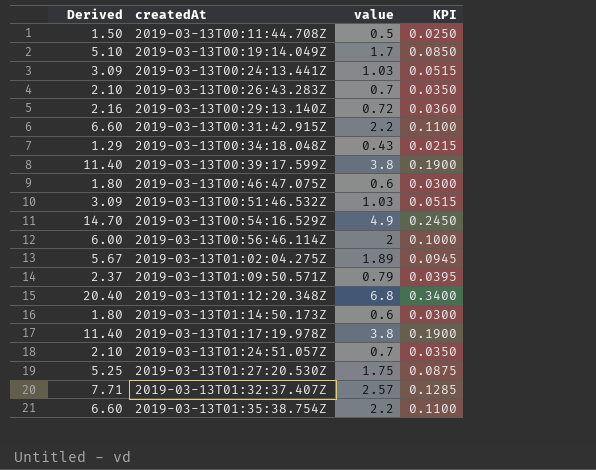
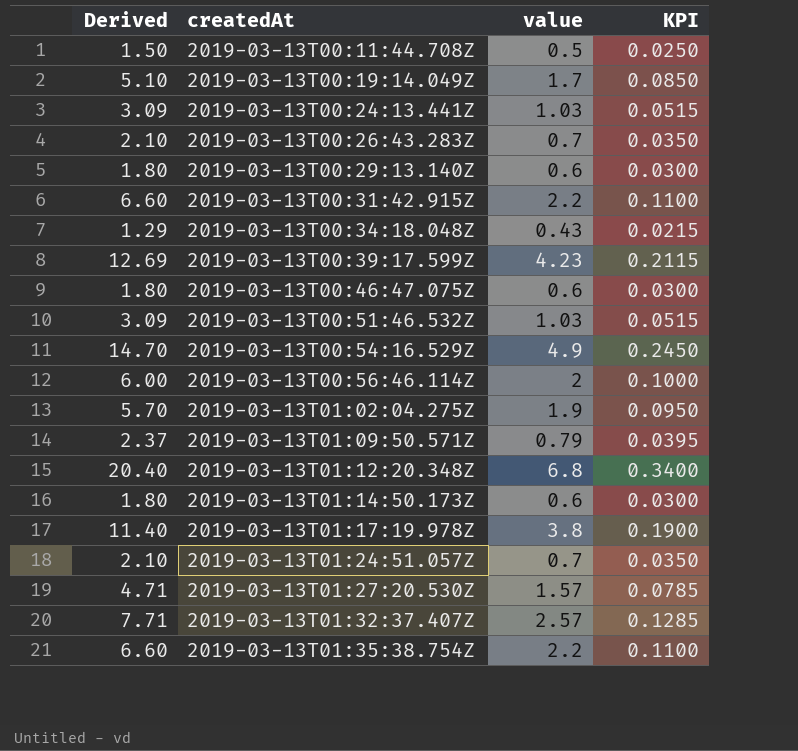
2019-03-13T00:29:13.140Z | Derived: 2.16 -> 1.80
2019-03-13T00:29:13.140Z | value: 0.72 -> 0.6
2019-03-13T00:29:13.140Z | KPI: 0.0360 -> 0.0300
2019-03-13T00:39:17.599Z | Derived: 11.40 -> 12.69
2019-03-13T00:39:17.599Z | value: 3.8 -> 4.23
2019-03-13T00:39:17.599Z | KPI: 0.1900 -> 0.2115
2019-03-13T01:02:04.275Z | Derived: 5.67 -> 5.70
2019-03-13T01:02:04.275Z | value: 1.89 -> 1.9
2019-03-13T01:02:04.275Z | KPI: 0.0945 -> 0.0950
2019-03-13T01:27:20.530Z | Derived: 5.25 -> 4.71
2019-03-13T01:27:20.530Z | value: 1.75 -> 1.57
2019-03-13T01:27:20.530Z | KPI: 0.0875 -> 0.0785

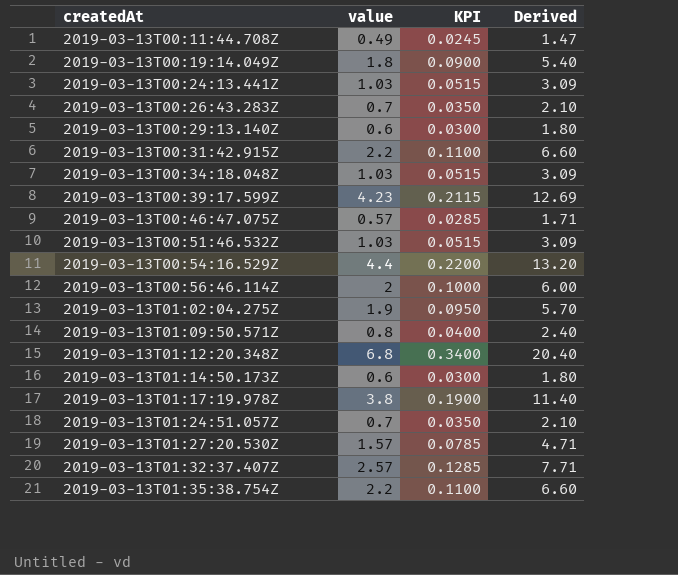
column Derived | position: 1 -> 4
2019-03-13T00:11:44.708Z | value: 0.5 -> 0.49
2019-03-13T00:11:44.708Z | KPI: 0.0250 -> 0.0245
2019-03-13T00:11:44.708Z | Derived: 1.50 -> 1.47
2019-03-13T00:19:14.049Z | value: 1.7 -> 1.8
2019-03-13T00:19:14.049Z | KPI: 0.0850 -> 0.0900
2019-03-13T00:19:14.049Z | Derived: 5.10 -> 5.40
2019-03-13T00:34:18.048Z | value: 0.43 -> 1.03
2019-03-13T00:34:18.048Z | KPI: 0.0215 -> 0.0515
2019-03-13T00:34:18.048Z | Derived: 1.29 -> 3.09
2019-03-13T00:46:47.075Z | value: 0.6 -> 0.57
2019-03-13T00:46:47.075Z | KPI: 0.0300 -> 0.0285
2019-03-13T00:46:47.075Z | Derived: 1.80 -> 1.71
2019-03-13T00:54:16.529Z | value: 4.9 -> 4.4
2019-03-13T00:54:16.529Z | KPI: 0.2450 -> 0.2200
2019-03-13T00:54:16.529Z | Derived: 14.70 -> 13.20
2019-03-13T01:09:50.571Z | value: 0.79 -> 0.8
2019-03-13T01:09:50.571Z | KPI: 0.0395 -> 0.0400
2019-03-13T01:09:50.571Z | Derived: 2.37 -> 2.40

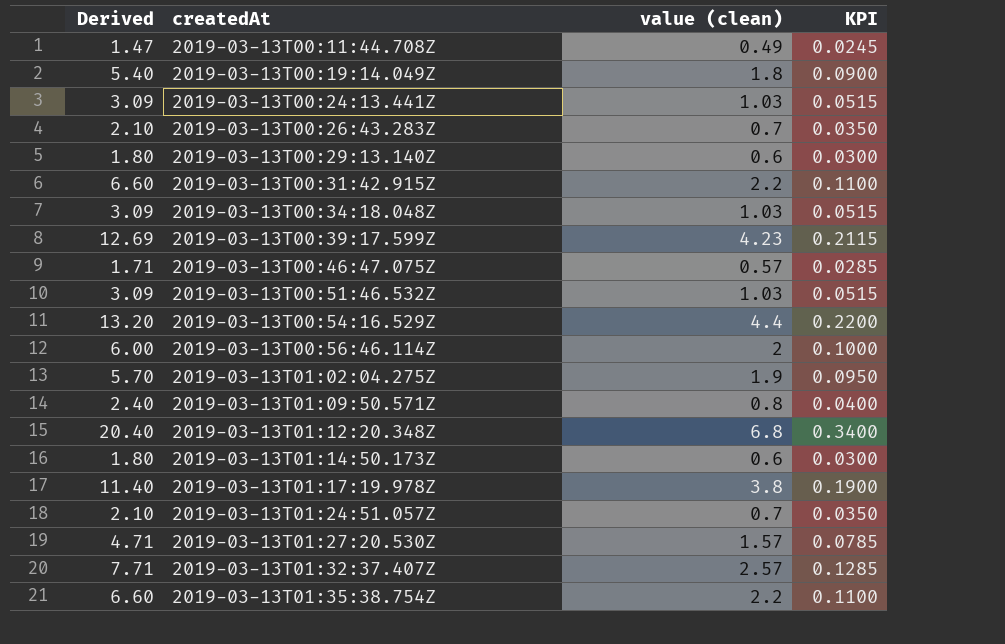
column Derived | position: 4 -> 1
column name: value -> value (clean)

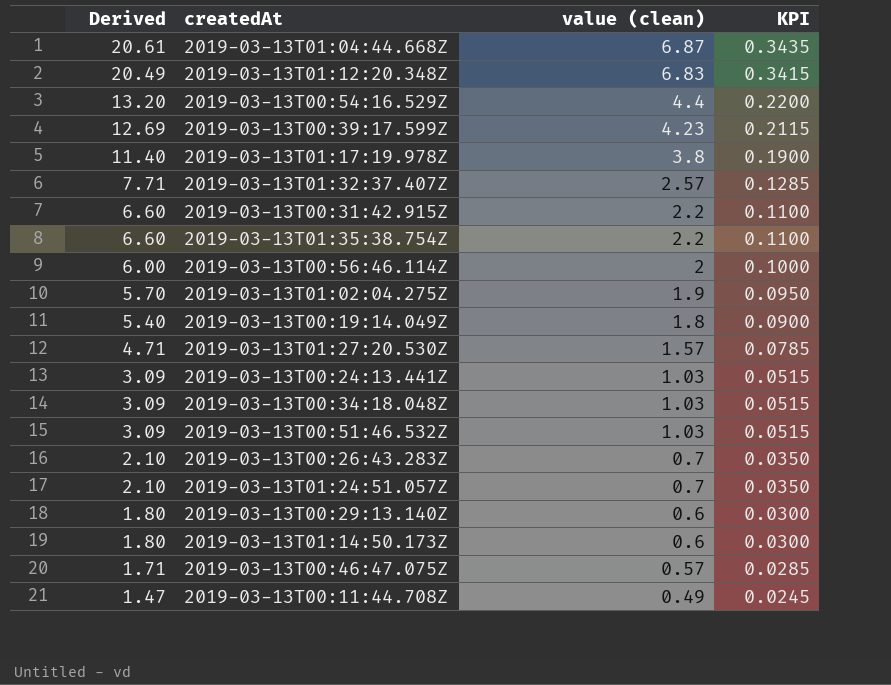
row order: createdAt ascending -> Derived descending
row 2019-03-13T01:09:50.571Z: 2.40 | 0.8 | 0.0400 -> none
row 2019-03-13T01:04:44.668Z: none -> 20.61 | 6.87 | 0.3435
2019-03-13T01:12:20.348Z | Derived: 20.40 -> 20.49
2019-03-13T01:12:20.348Z | value (clean): 6.8 -> 6.83
2019-03-13T01:12:20.348Z | KPI: 0.3400 -> 0.3415

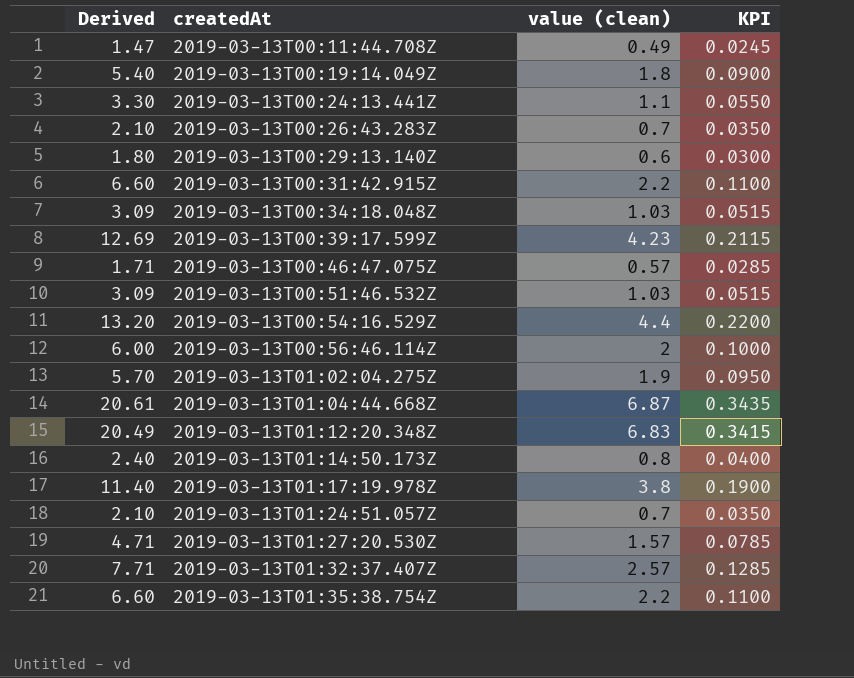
row order: Derived descending -> createdAt ascending
2019-03-13T00:24:13.441Z | Derived: 3.09 -> 3.30
2019-03-13T00:24:13.441Z | value (clean): 1.03 -> 1.1
2019-03-13T00:24:13.441Z | KPI: 0.0515 -> 0.0550
2019-03-13T01:14:50.173Z | Derived: 1.80 -> 2.40
2019-03-13T01:14:50.173Z | value (clean): 0.6 -> 0.8
2019-03-13T01:14:50.173Z | KPI: 0.0300 -> 0.0400

